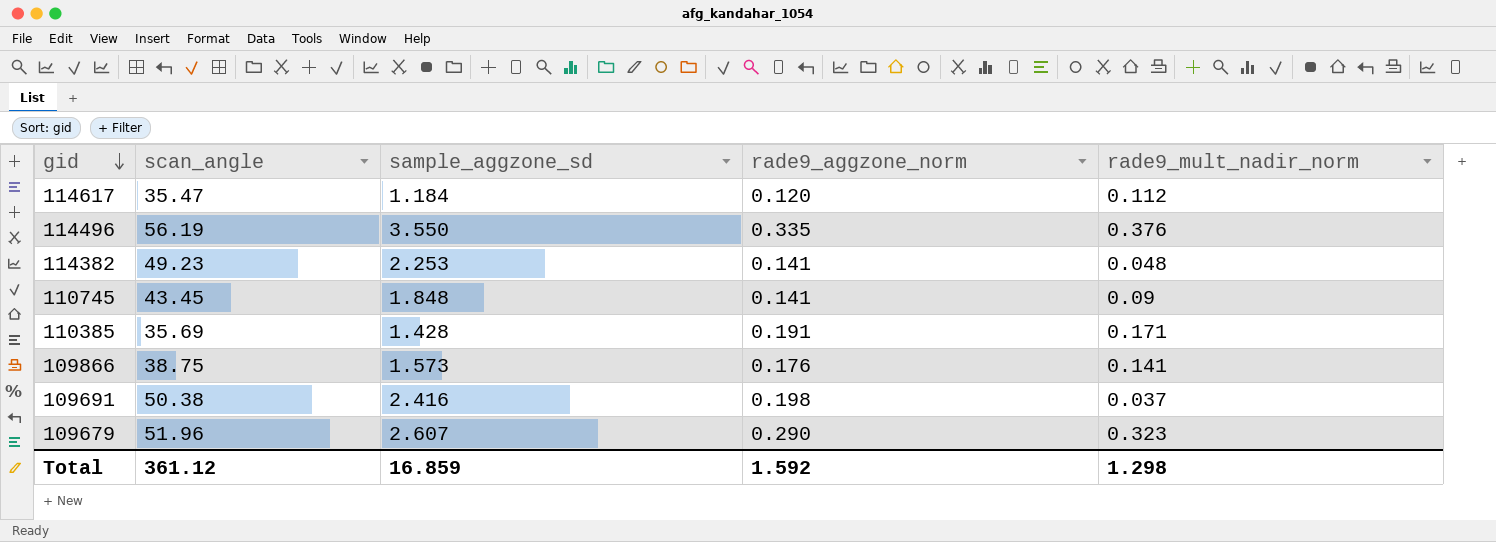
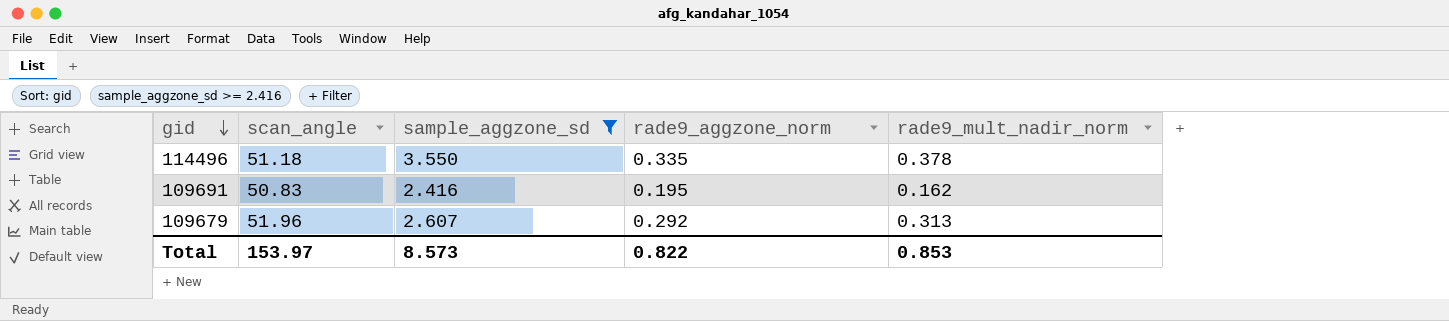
filter: none -> sample_aggzone_sd >= 2.416
114496 | scan_angle: 56.19 -> 51.18
114496 | rade9_mult_nadir_norm: 0.376 -> 0.378
109691 | scan_angle: 50.38 -> 50.83
109691 | rade9_aggzone_norm: 0.198 -> 0.195
109691 | rade9_mult_nadir_norm: 0.037 -> 0.162
109679 | rade9_aggzone_norm: 0.290 -> 0.292
109679 | rade9_mult_nadir_norm: 0.323 -> 0.313
Total | scan_angle: 361.12 -> 153.97
Total | sample_aggzone_sd: 16.859 -> 8.573
Total | rade9_aggzone_norm: 1.592 -> 0.822
Total | rade9_mult_nadir_norm: 1.298 -> 0.853

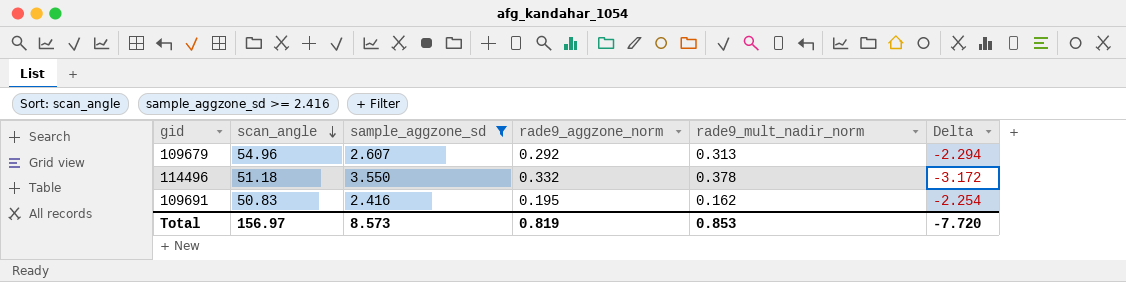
row order: gid descending -> scan_angle descending
column Delta | formula: none -> [rade9_mult_nadir_norm] - [sample_aggzone_sd]
109679 | scan_angle: 51.96 -> 54.96
114496 | rade9_aggzone_norm: 0.335 -> 0.332
Total | scan_angle: 153.97 -> 156.97
Total | rade9_aggzone_norm: 0.822 -> 0.819

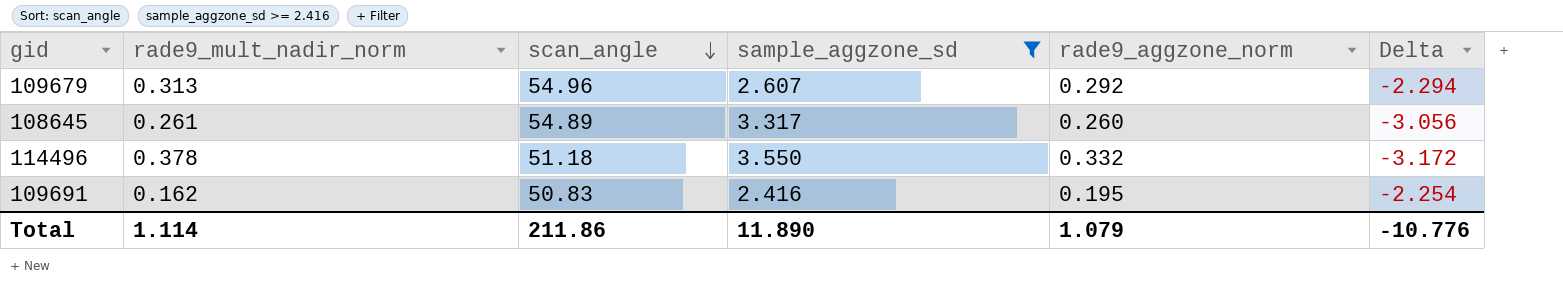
column rade9_mult_nadir_norm | position: 5 -> 2
row 108645: none -> 0.261 | 54.89 | 3.317 | 0.260 | -3.056
Total | rade9_mult_nadir_norm: 0.853 -> 1.114
Total | scan_angle: 156.97 -> 211.86
Total | sample_aggzone_sd: 8.573 -> 11.890
Total | rade9_aggzone_norm: 0.819 -> 1.079
Total | Delta: -7.720 -> -10.776

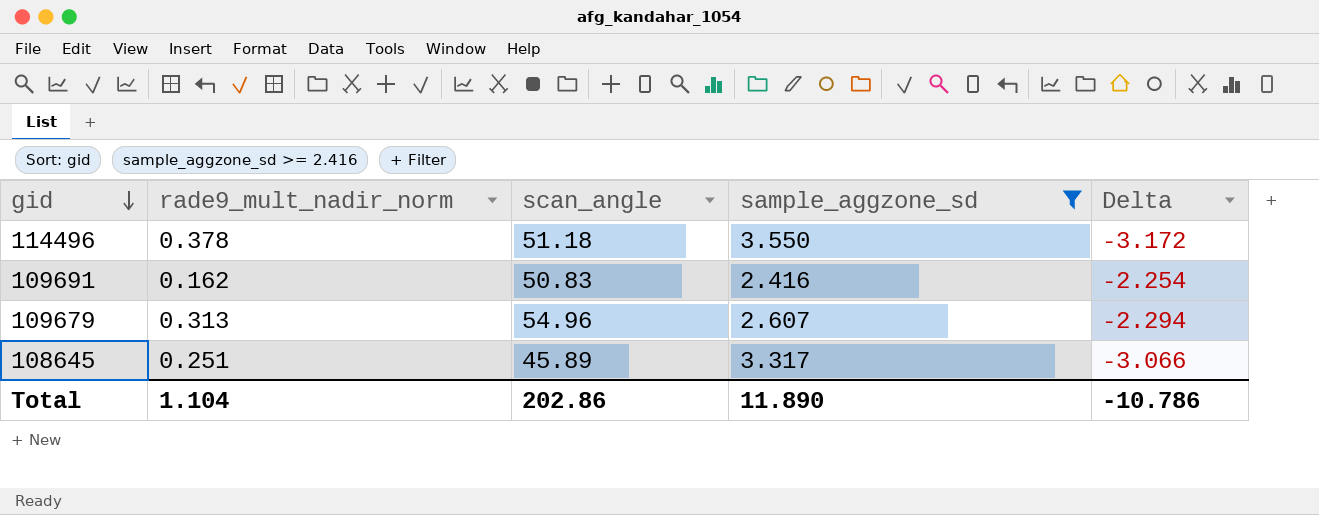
row order: scan_angle descending -> gid descending
column rade9_aggzone_norm | position: 5 -> none
108645 | rade9_mult_nadir_norm: 0.261 -> 0.251
108645 | scan_angle: 54.89 -> 45.89
108645 | Delta: -3.056 -> -3.066
Total | rade9_mult_nadir_norm: 1.114 -> 1.104
Total | scan_angle: 211.86 -> 202.86
Total | Delta: -10.776 -> -10.786

